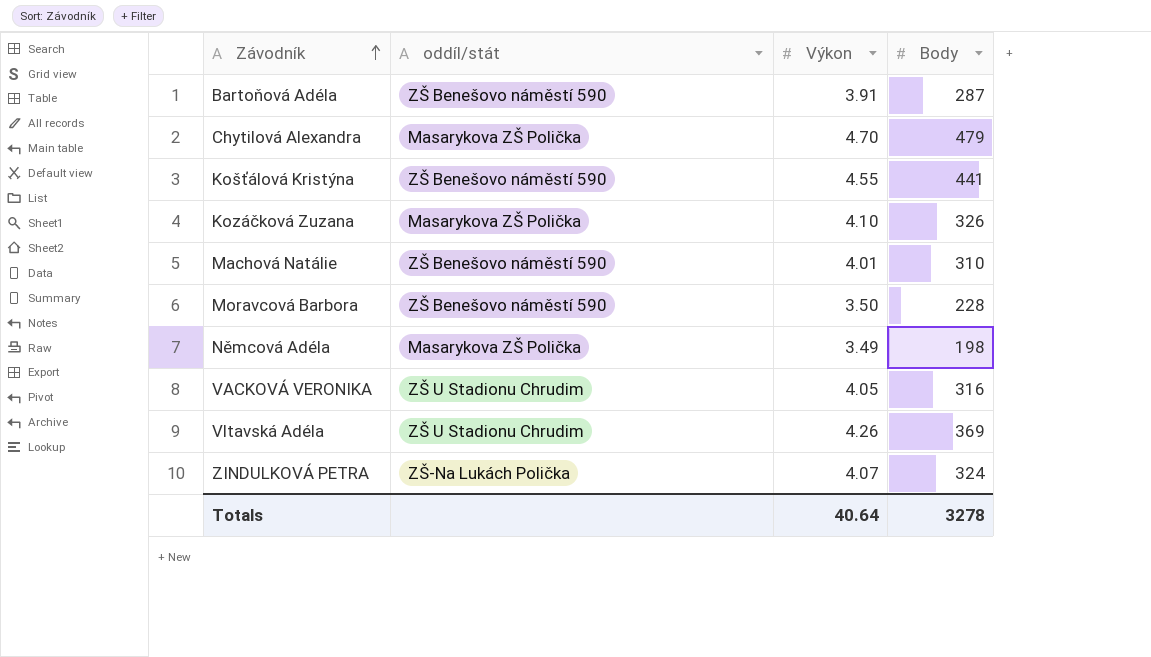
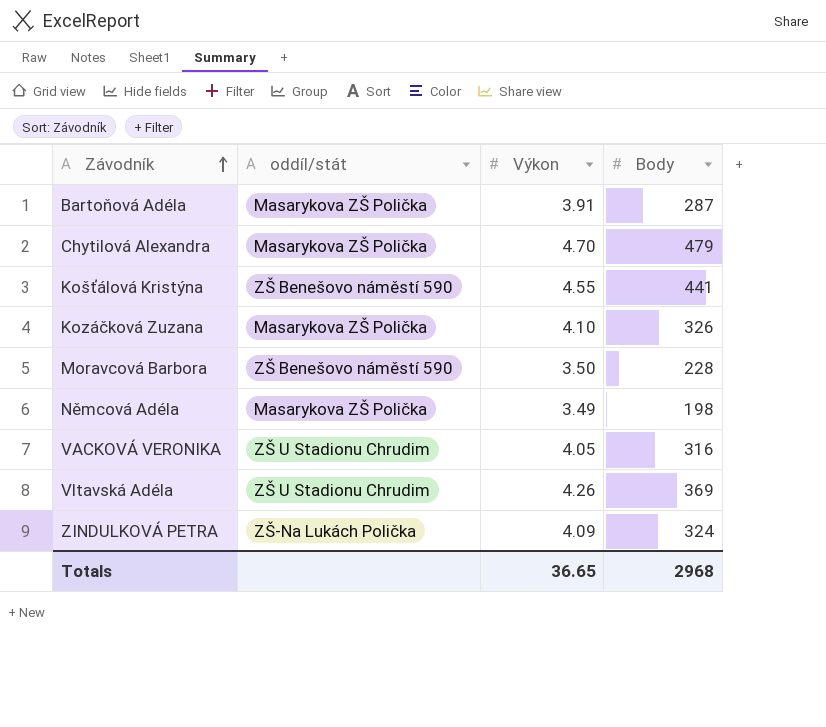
row Machová Natálie: ZŠ Benešovo náměstí 590 | 4.01 | 310 -> none
Bartoňová Adéla | oddíl/stát: ZŠ Benešovo náměstí 590 -> Masarykova ZŠ Polička
ZINDULKOVÁ PETRA | Výkon: 4.07 -> 4.09
Totals | Výkon: 40.64 -> 36.65
Totals | Body: 3278 -> 2968

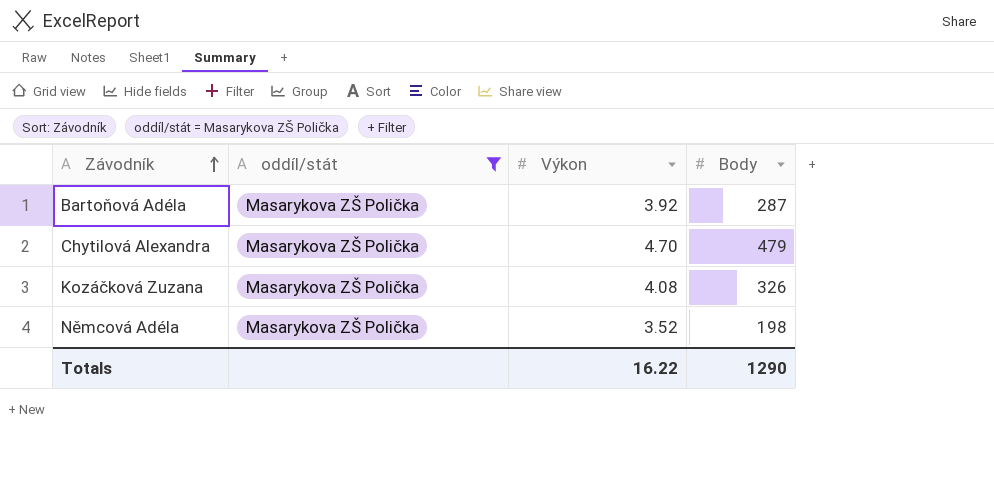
filter: none -> oddíl/stát = Masarykova ZŠ Polička
Bartoňová Adéla | Výkon: 3.91 -> 3.92
Kozáčková Zuzana | Výkon: 4.10 -> 4.08
Němcová Adéla | Výkon: 3.49 -> 3.52
Totals | Výkon: 36.65 -> 16.22
Totals | Body: 2968 -> 1290

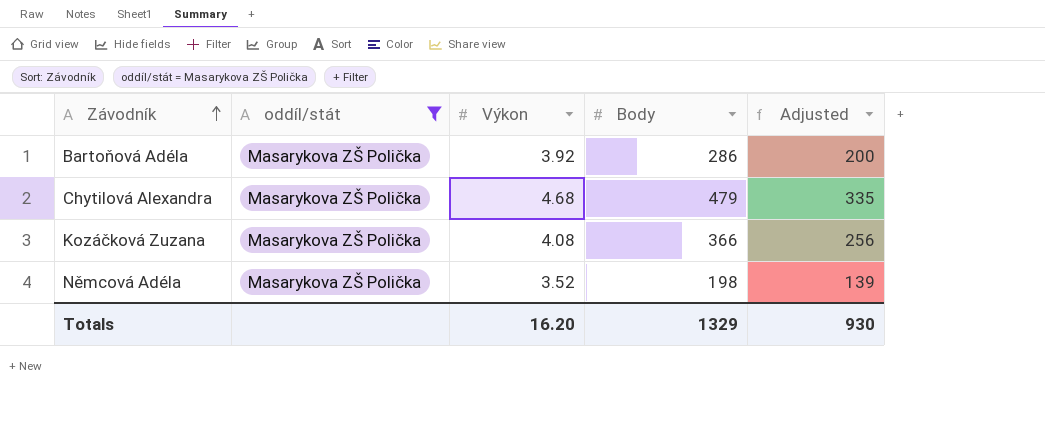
column Adjusted | formula: none -> [Body] * 0.7
Bartoňová Adéla | Body: 287 -> 286
Chytilová Alexandra | Výkon: 4.70 -> 4.68
Kozáčková Zuzana | Body: 326 -> 366
Totals | Výkon: 16.22 -> 16.20
Totals | Body: 1290 -> 1329

